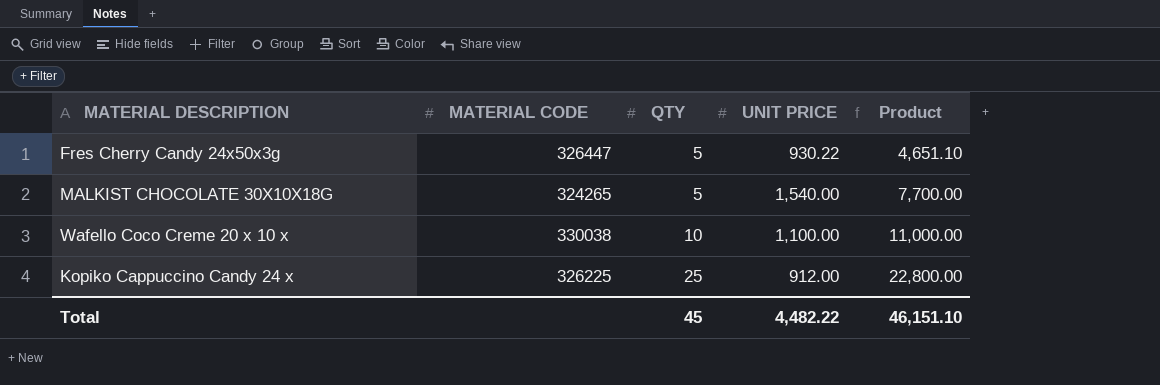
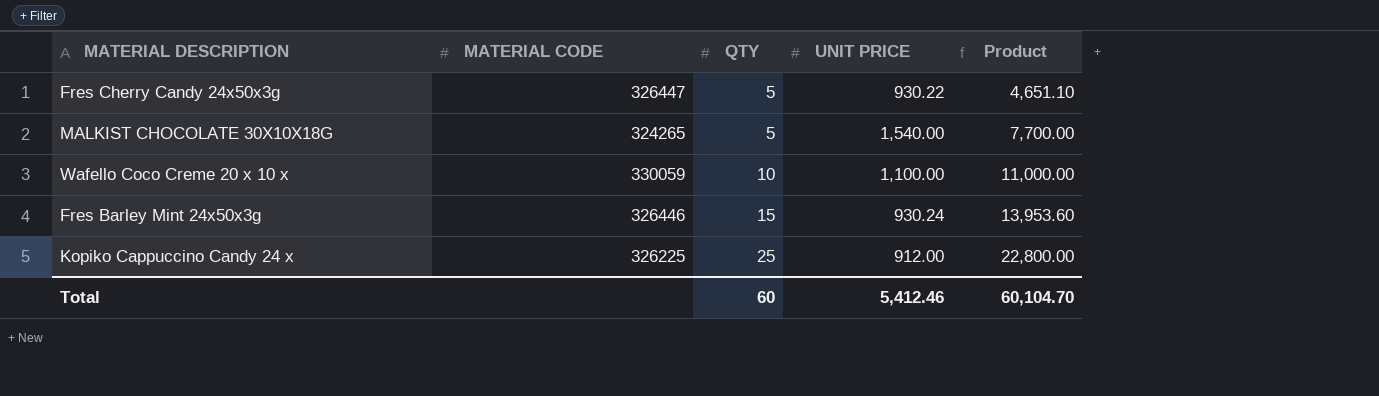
Wafello Coco Creme 20 x 10 x | MATERIAL CODE: 330038 -> 330059
row Fres Barley Mint 24x50x3g: none -> 326446 | 15 | 930.24 | 13,953.60
Total | QTY: 45 -> 60
Total | UNIT PRICE: 4,482.22 -> 5,412.46
Total | Product: 46,151.10 -> 60,104.70

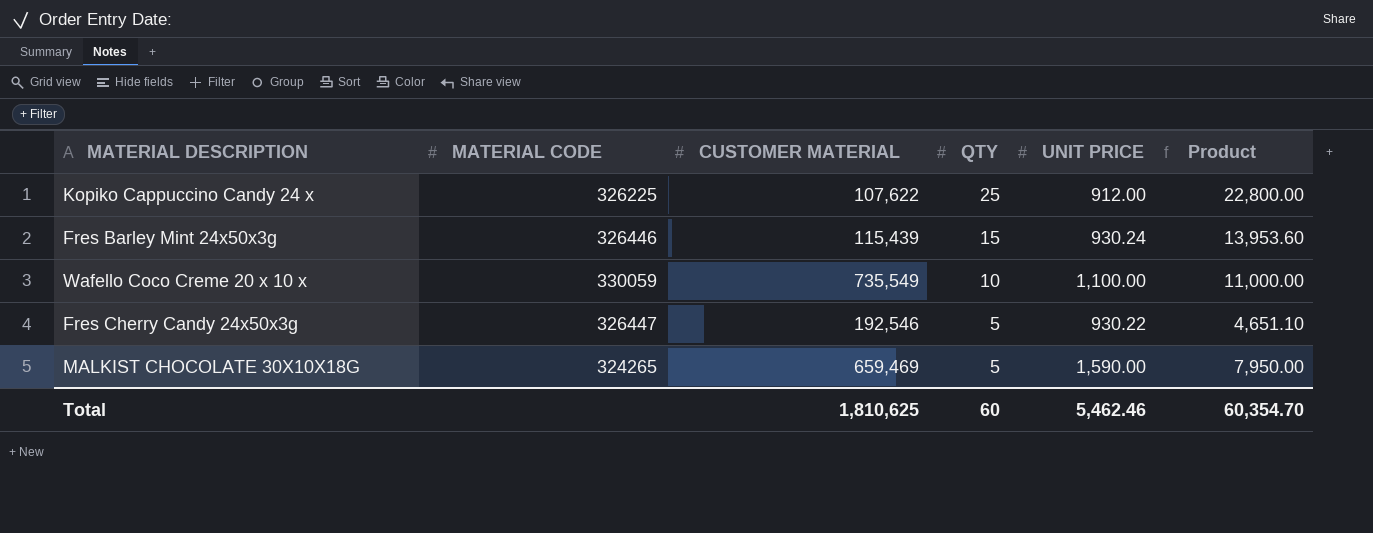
row order: QTY ascending -> QTY descending
column CUSTOMER MATERIAL | position: none -> 3
MALKIST CHOCOLATE 30X10X18G | UNIT PRICE: 1,540.00 -> 1,590.00
MALKIST CHOCOLATE 30X10X18G | Product: 7,700.00 -> 7,950.00
Total | UNIT PRICE: 5,412.46 -> 5,462.46
Total | Product: 60,104.70 -> 60,354.70

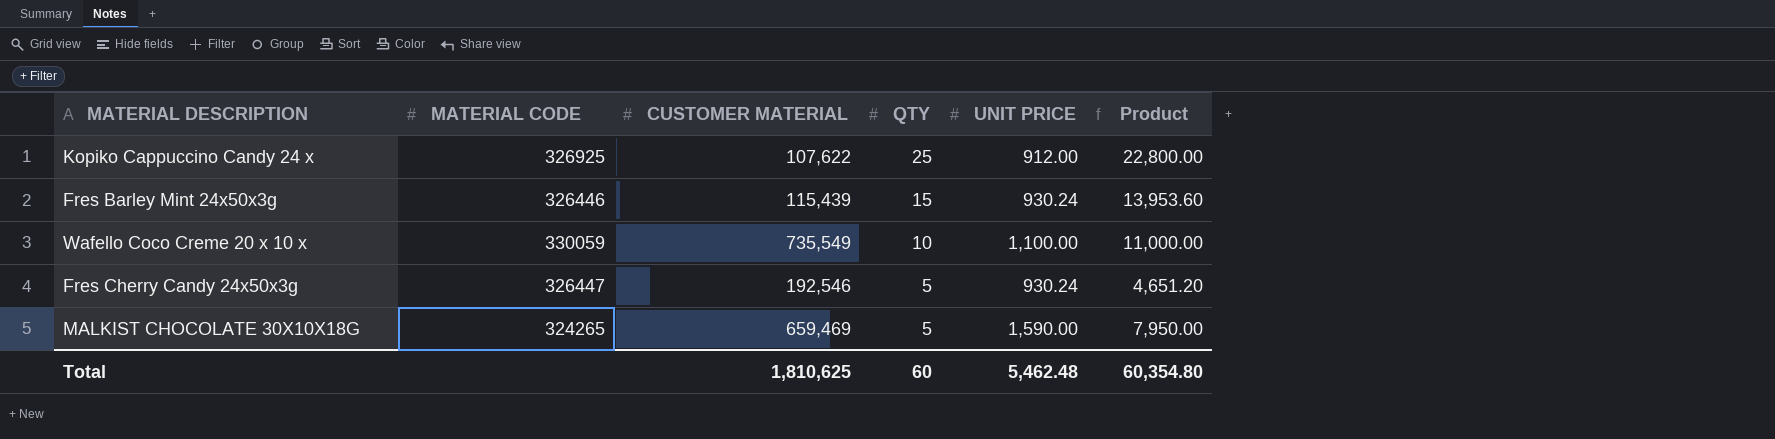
Kopiko Cappuccino Candy 24 x | MATERIAL CODE: 326225 -> 326925
Fres Cherry Candy 24x50x3g | UNIT PRICE: 930.22 -> 930.24
Fres Cherry Candy 24x50x3g | Product: 4,651.10 -> 4,651.20
Total | UNIT PRICE: 5,462.46 -> 5,462.48
Total | Product: 60,354.70 -> 60,354.80

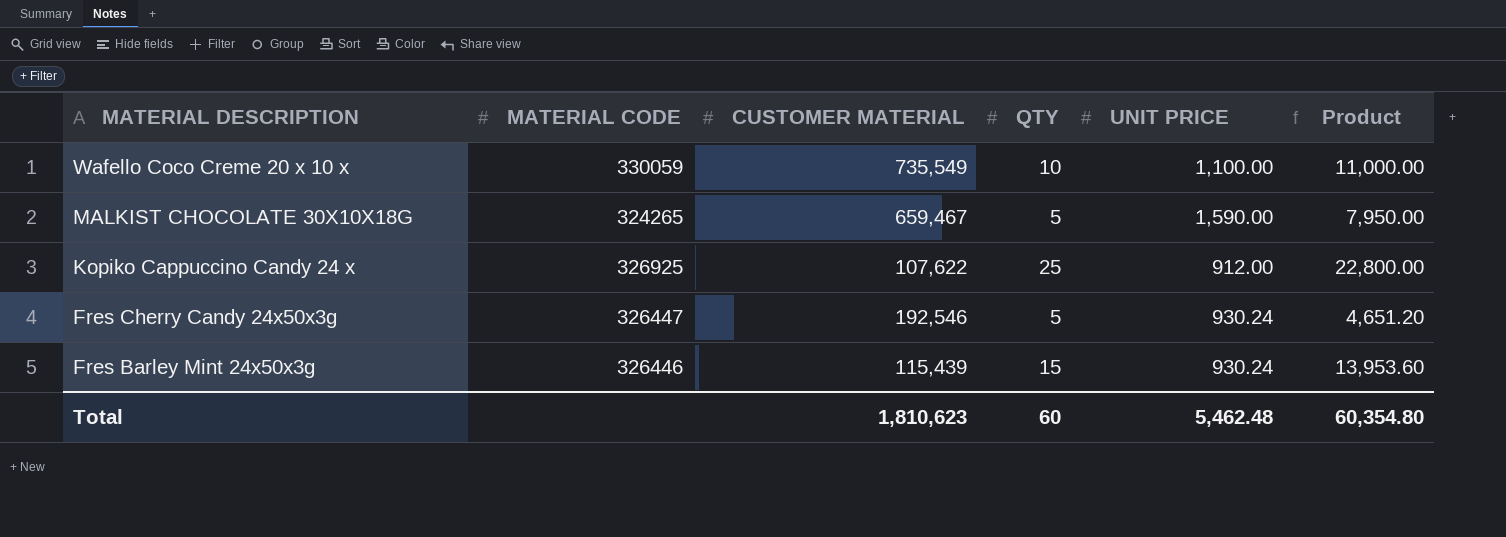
row order: QTY descending -> MATERIAL DESCRIPTION descending
MALKIST CHOCOLATE 30X10X18G | CUSTOMER MATERIAL: 659,469 -> 659,467
Total | CUSTOMER MATERIAL: 1,810,625 -> 1,810,623

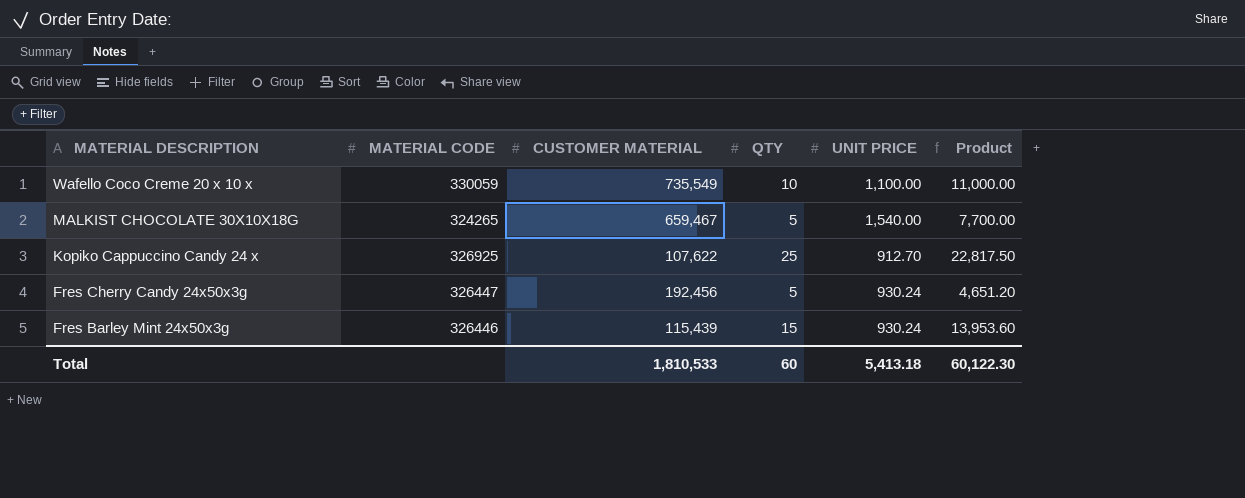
MALKIST CHOCOLATE 30X10X18G | UNIT PRICE: 1,590.00 -> 1,540.00
MALKIST CHOCOLATE 30X10X18G | Product: 7,950.00 -> 7,700.00
Kopiko Cappuccino Candy 24 x | UNIT PRICE: 912.00 -> 912.70
Kopiko Cappuccino Candy 24 x | Product: 22,800.00 -> 22,817.50
Fres Cherry Candy 24x50x3g | CUSTOMER MATERIAL: 192,546 -> 192,456
Total | CUSTOMER MATERIAL: 1,810,623 -> 1,810,533
Total | UNIT PRICE: 5,462.48 -> 5,413.18
Total | Product: 60,354.80 -> 60,122.30

